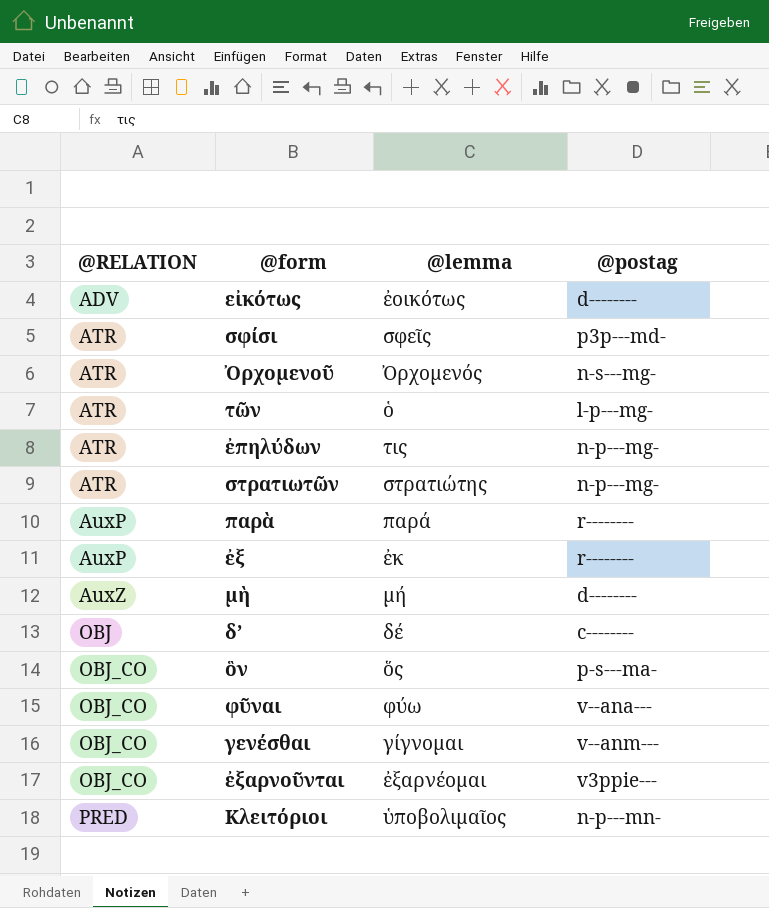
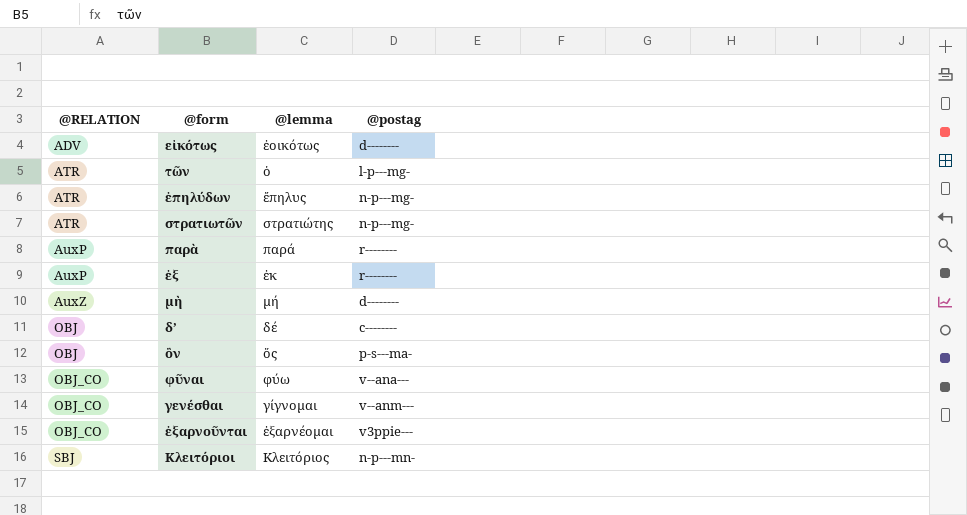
row σφίσι: ATR | σφεῖς | p3p---md- -> none
row Ὀρχομενοῦ: ATR | Ὀρχομενός | n-s---mg- -> none
ἐπηλύδων | @lemma: τις -> ἔπηλυς
ὃν | @RELATION: OBJ_CO -> OBJ
Κλειτόριοι | @RELATION: PRED -> SBJ
Κλειτόριοι | @lemma: ὑποβολιμαῖος -> Κλειτόριος

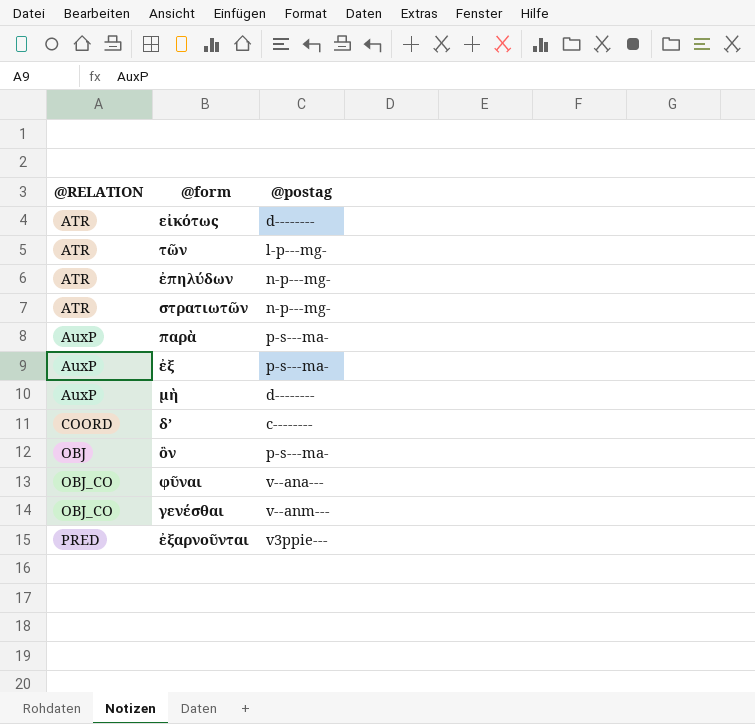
column @lemma | position: 3 -> none
row Κλειτόριοι: SBJ | Κλειτόριος | n-p---mn- -> none
εἰκότως | @RELATION: ADV -> ATR
παρὰ | @postag: r-------- -> p-s---ma-
ἐξ | @postag: r-------- -> p-s---ma-
μὴ | @RELATION: AuxZ -> AuxP
δʼ | @RELATION: OBJ -> COORD
ἐξαρνοῦνται | @RELATION: OBJ_CO -> PRED

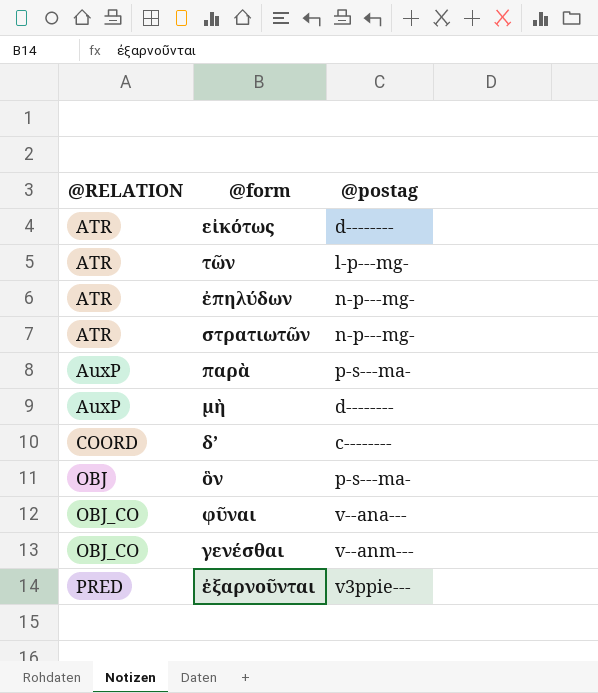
row ἐξ: AuxP | p-s---ma- -> none

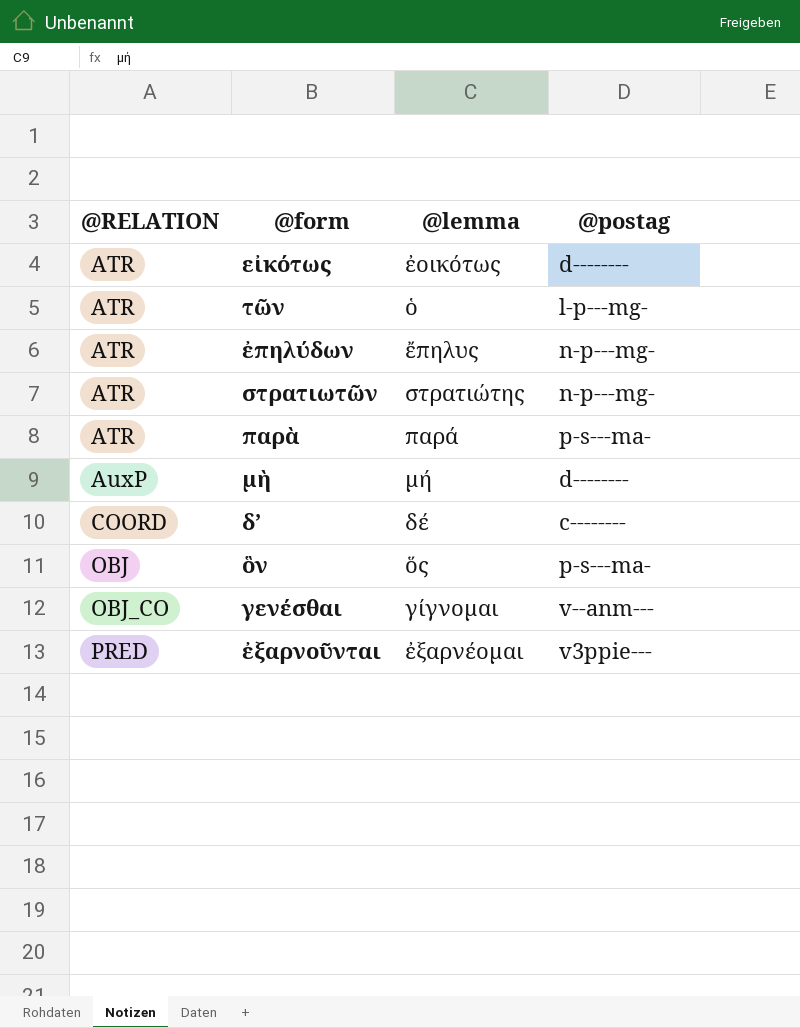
column @lemma | position: none -> 3
row φῦναι: OBJ_CO | v--ana--- -> none
παρὰ | @RELATION: AuxP -> ATR

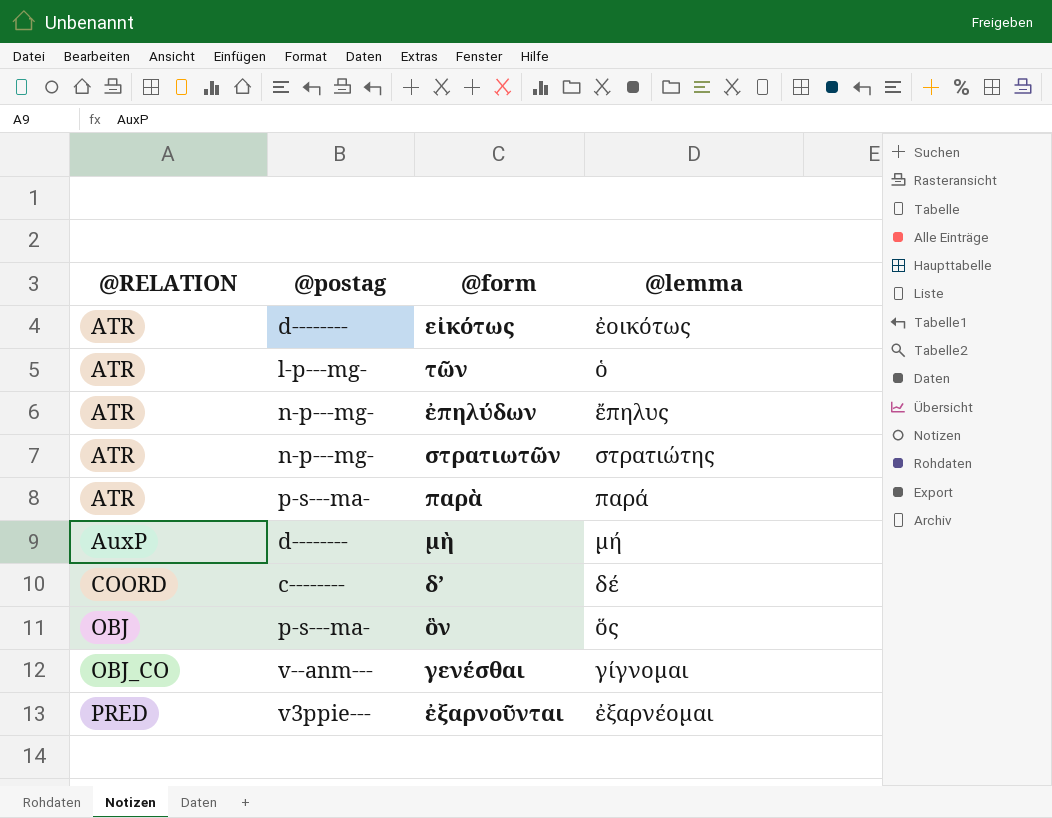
column @postag | position: 4 -> 2

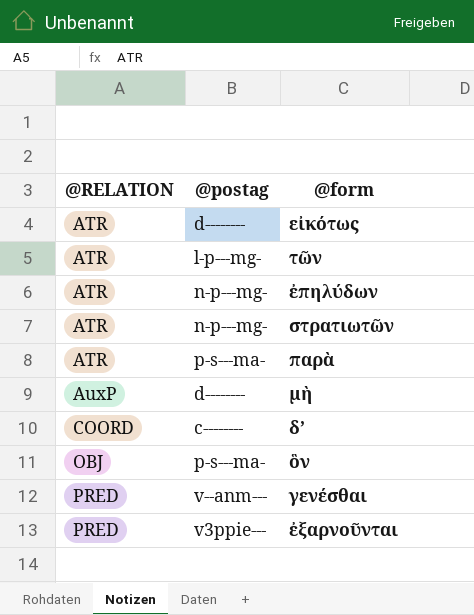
column @lemma | position: 4 -> none
γενέσθαι | @RELATION: OBJ_CO -> PRED

